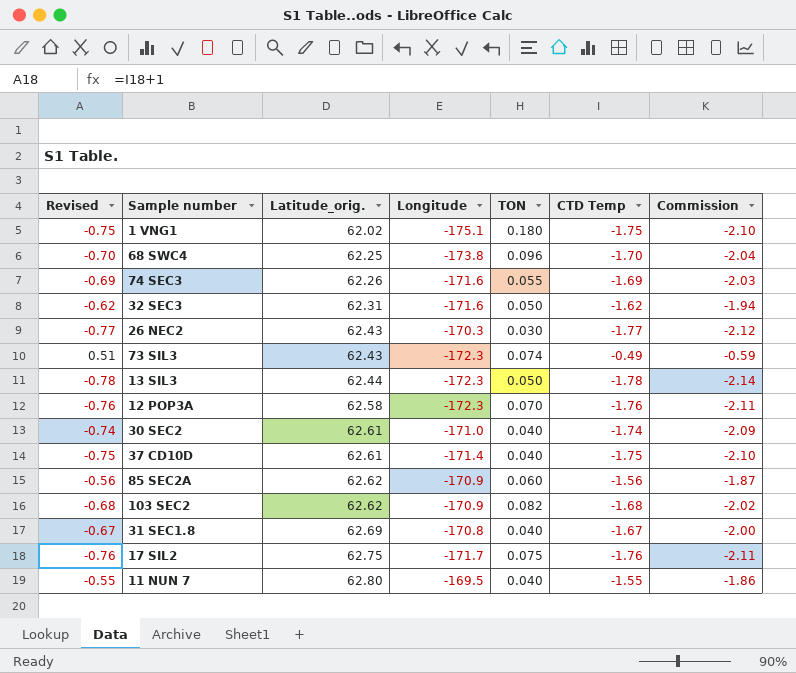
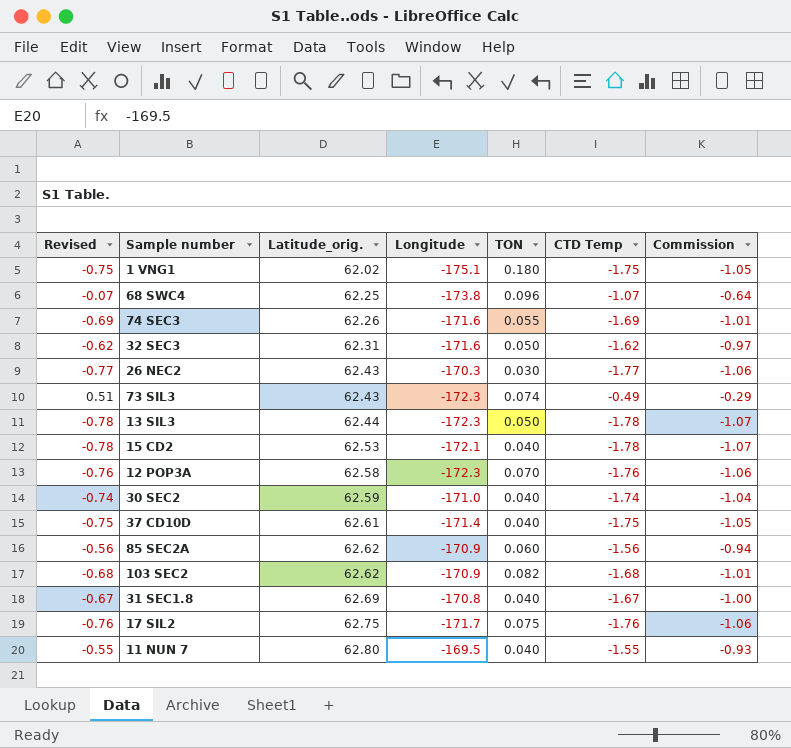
column Commission | formula: [CTD Temp] * 1.2 -> [CTD Temp] * 0.6
68 SWC4 | Revised: -0.70 -> -0.07
68 SWC4 | CTD Temp: -1.70 -> -1.07
row 15 CD2: none -> -0.78 | 62.53 | -172.1 | 0.040 | -1.78 | -1.07
30 SEC2 | Latitude_orig.: 62.61 -> 62.59

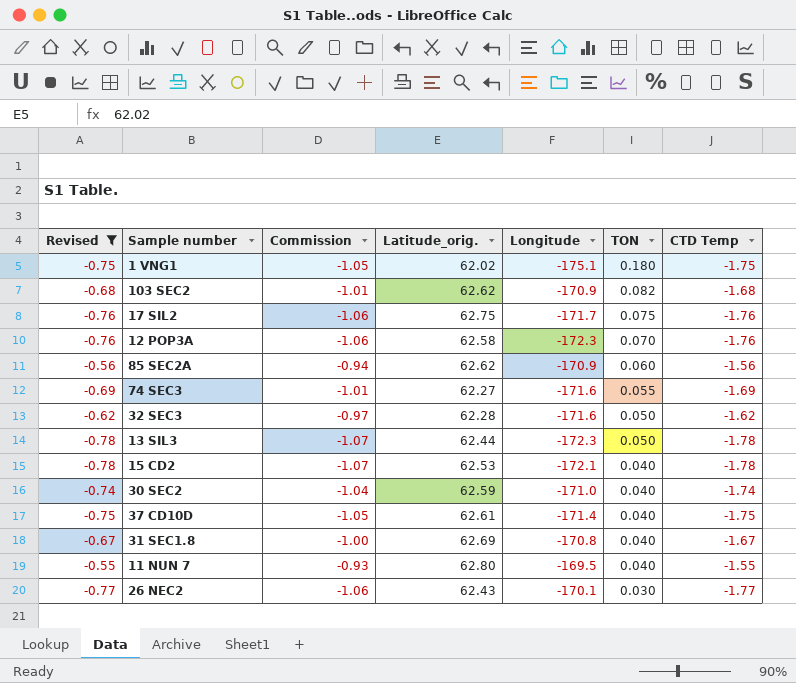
filter: none -> Revised <= -0.55
row order: Latitude_orig. ascending -> TON descending
column Commission | position: 7 -> 3
74 SEC3 | Latitude_orig.: 62.26 -> 62.27
32 SEC3 | Latitude_orig.: 62.31 -> 62.28
26 NEC2 | Longitude: -170.3 -> -170.1

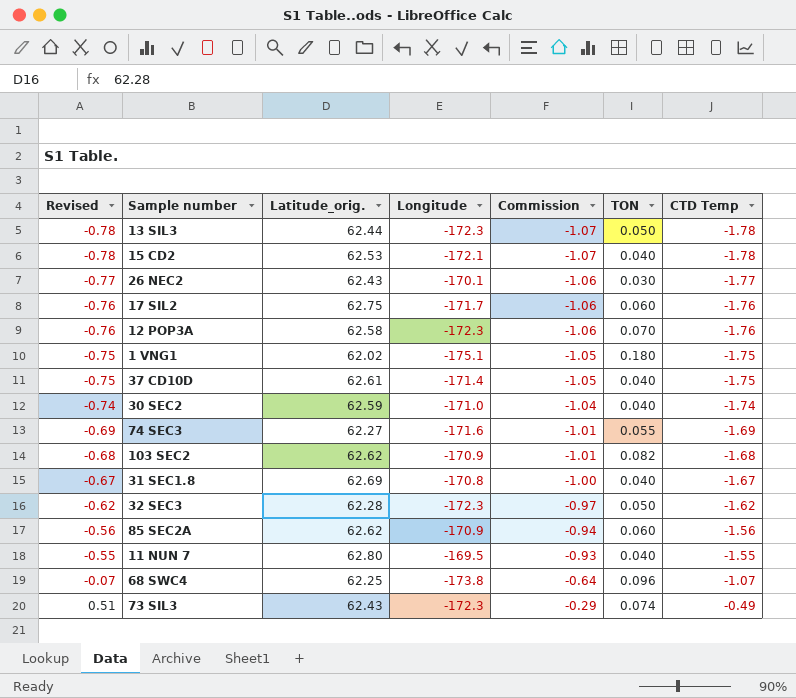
filter: Revised <= -0.55 -> none
row order: TON descending -> Revised ascending
column Commission | position: 3 -> 5
17 SIL2 | TON: 0.075 -> 0.060
32 SEC3 | Longitude: -171.6 -> -172.3

